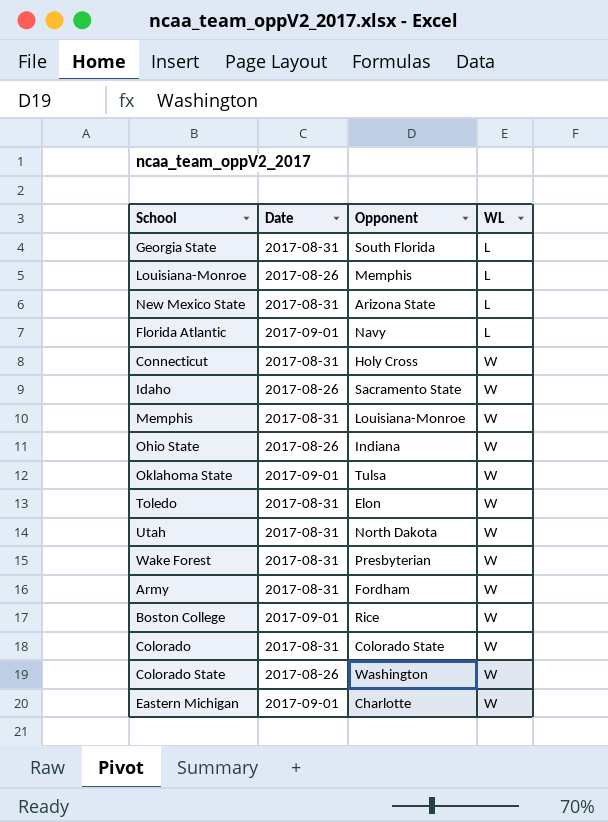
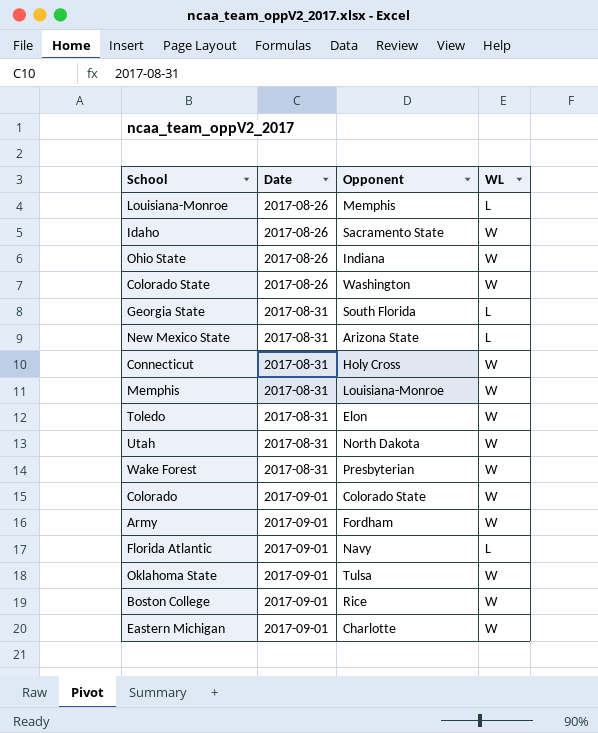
row order: WL ascending -> Date ascending
Colorado | Date: 2017-08-31 -> 2017-09-01
Army | Date: 2017-08-31 -> 2017-09-01

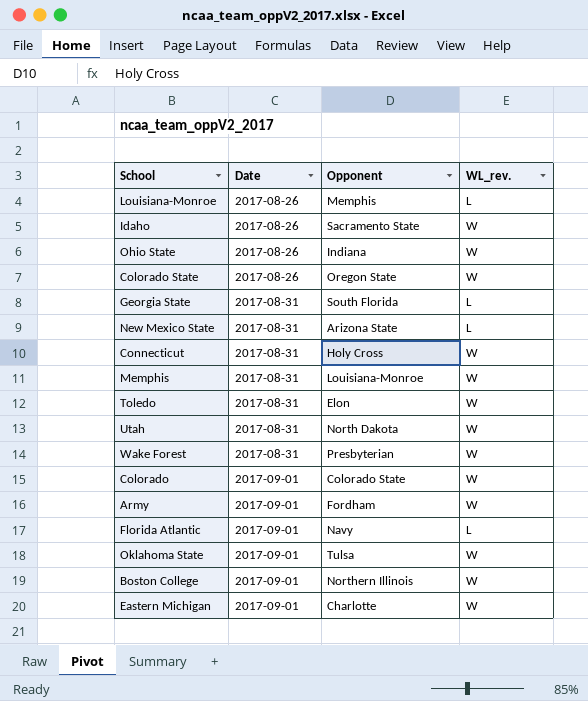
column name: WL -> WL_rev.
Colorado State | Opponent: Washington -> Oregon State
Boston College | Opponent: Rice -> Northern Illinois

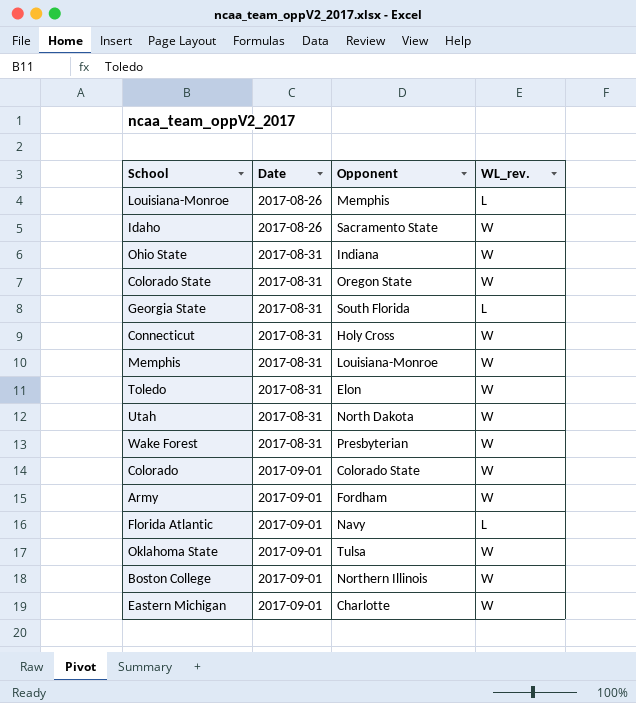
row New Mexico State: 2017-08-31 | Arizona State | L -> none
Ohio State | Date: 2017-08-26 -> 2017-08-31
Colorado State | Date: 2017-08-26 -> 2017-08-31

